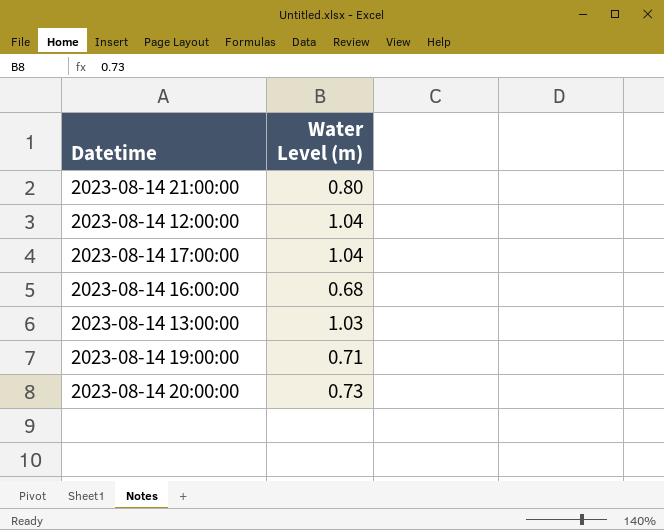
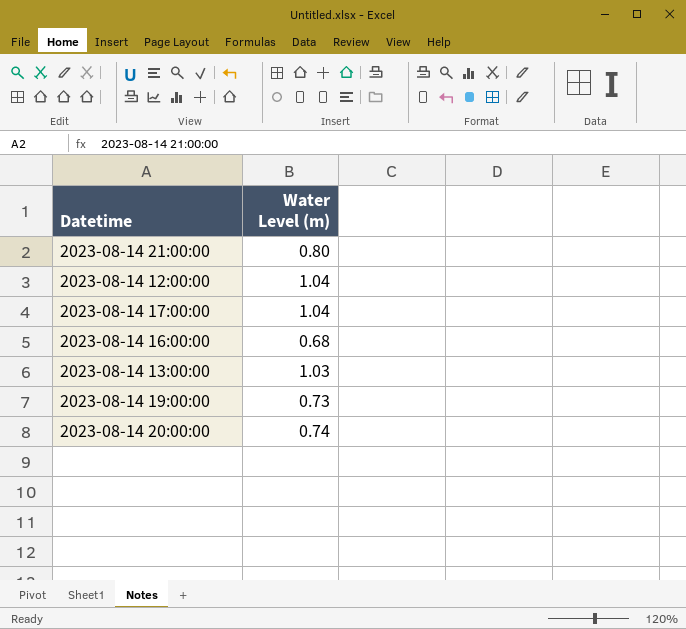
2023-08-14 19:00:00 | Water Level (m): 0.71 -> 0.73
2023-08-14 20:00:00 | Water Level (m): 0.73 -> 0.74

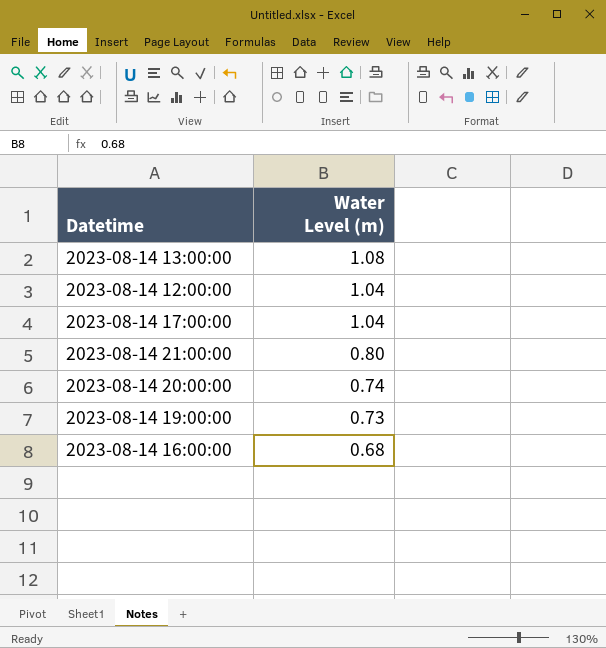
row order: none -> Water Level (m) descending
2023-08-14 13:00:00 | Water Level (m): 1.03 -> 1.08

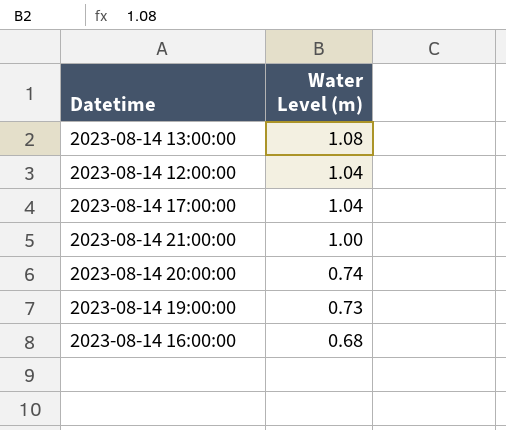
2023-08-14 21:00:00 | Water Level (m): 0.80 -> 1.00

